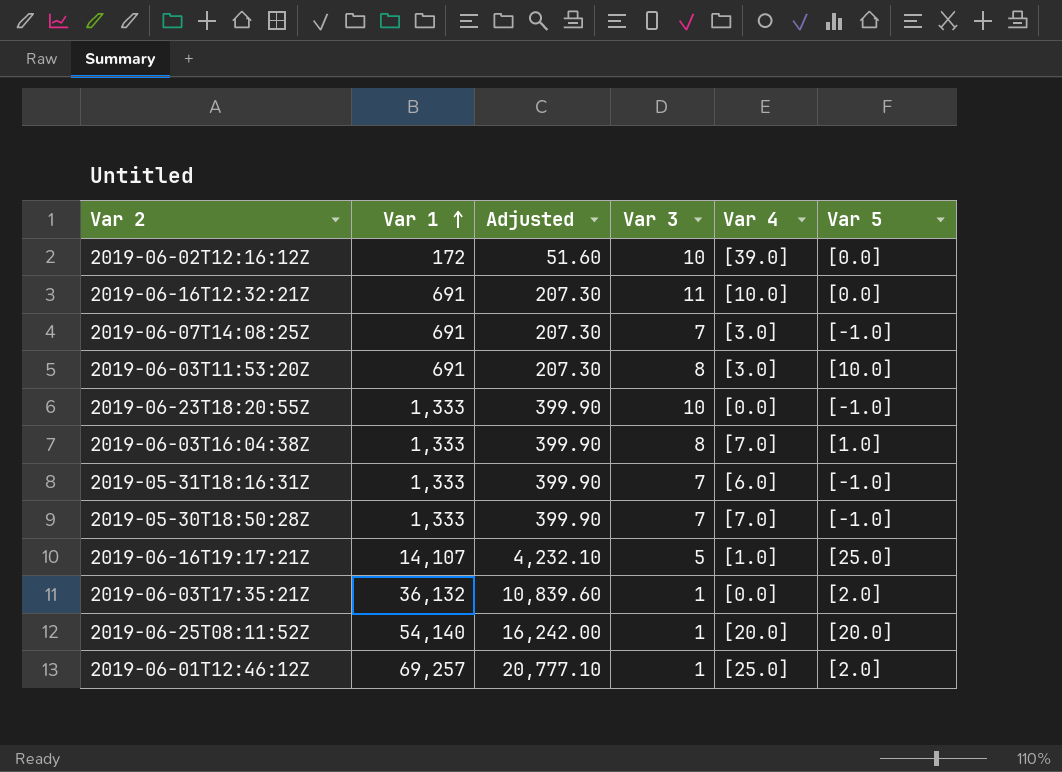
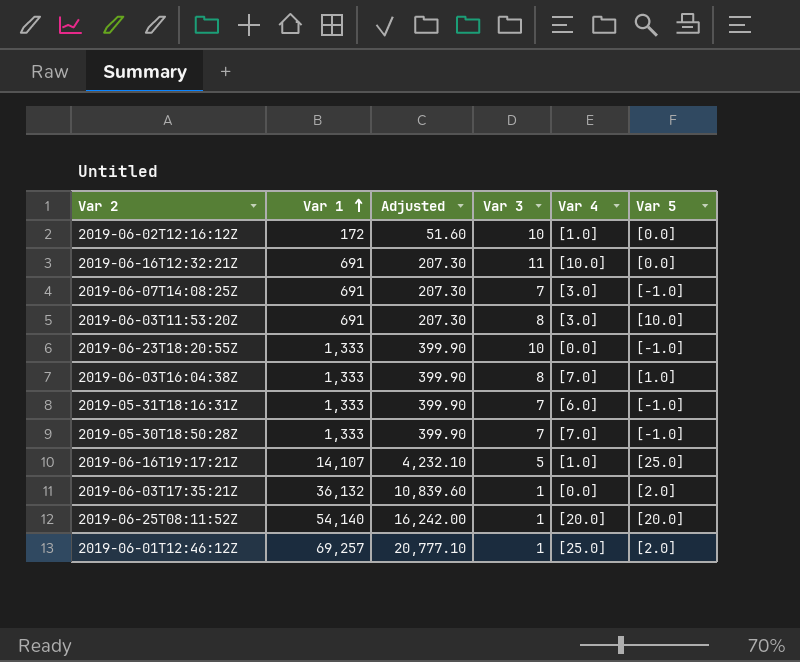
2019-06-02T12:16:12Z | Var 4: [39.0] -> [1.0]

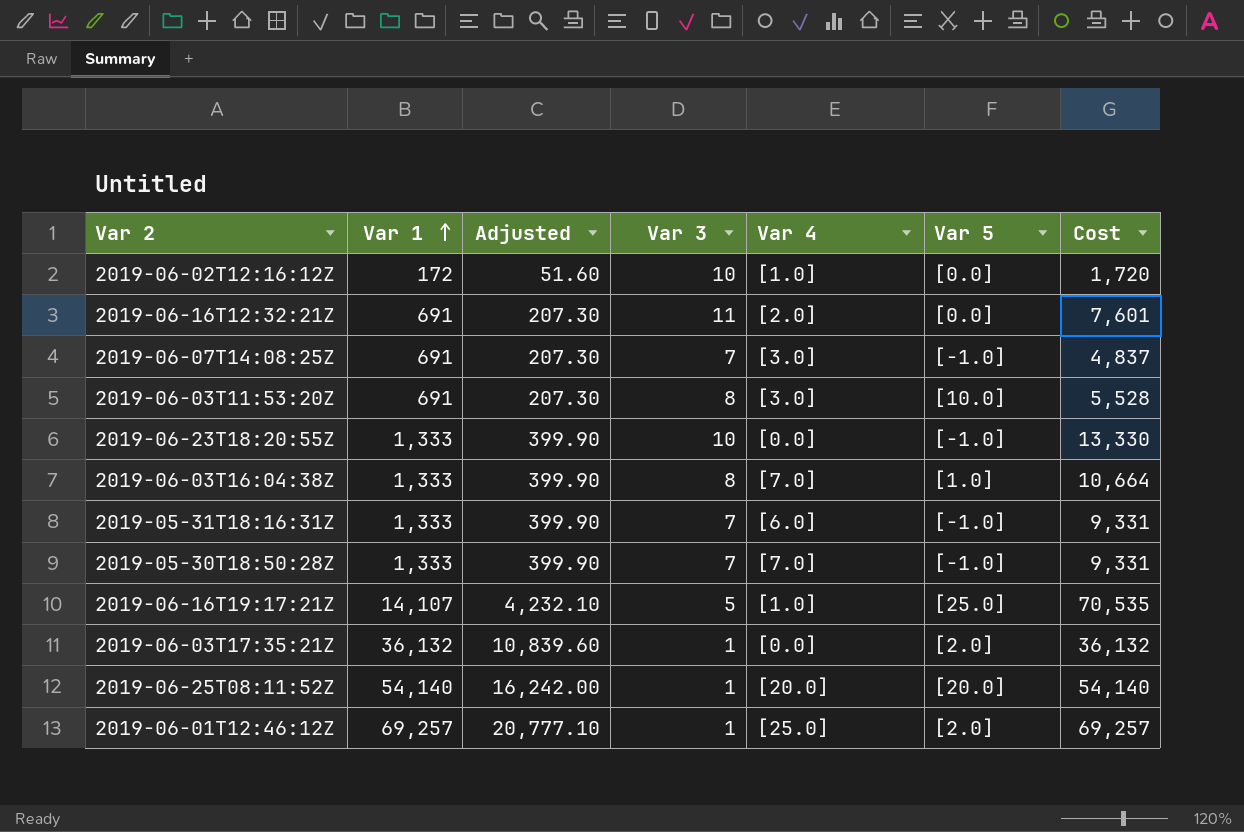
column Cost | formula: none -> [Var 1] * [Var 3]
2019-06-16T12:32:21Z | Var 4: [10.0] -> [2.0]

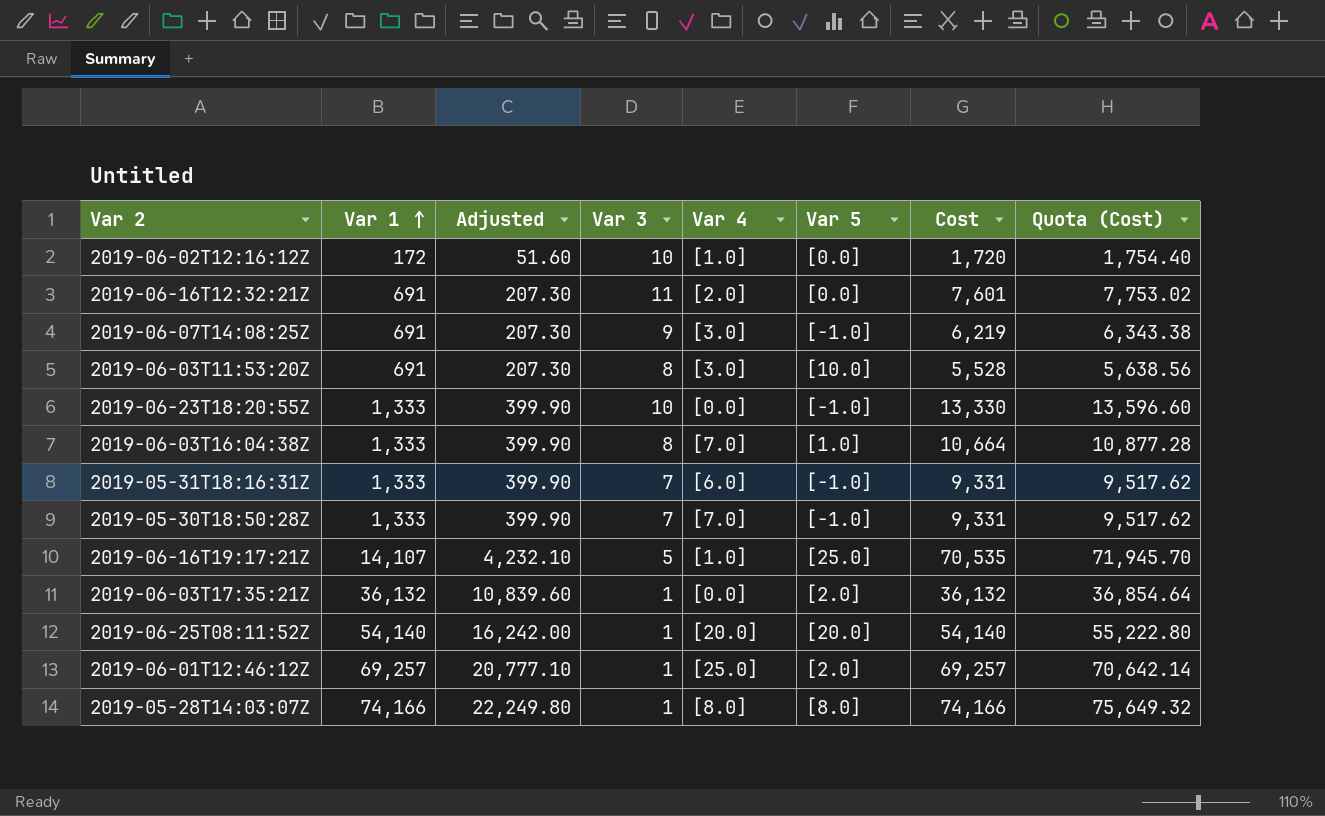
column Quota (Cost) | formula: none -> [Cost] * 1.02
2019-06-07T14:08:25Z | Var 3: 7 -> 9
2019-06-07T14:08:25Z | Cost: 4,837 -> 6,219
row 2019-05-28T14:03:07Z: none -> 74,166 | 22,249.80 | 1 | [8.0] | [8.0] | 74,166 | 75,649.32

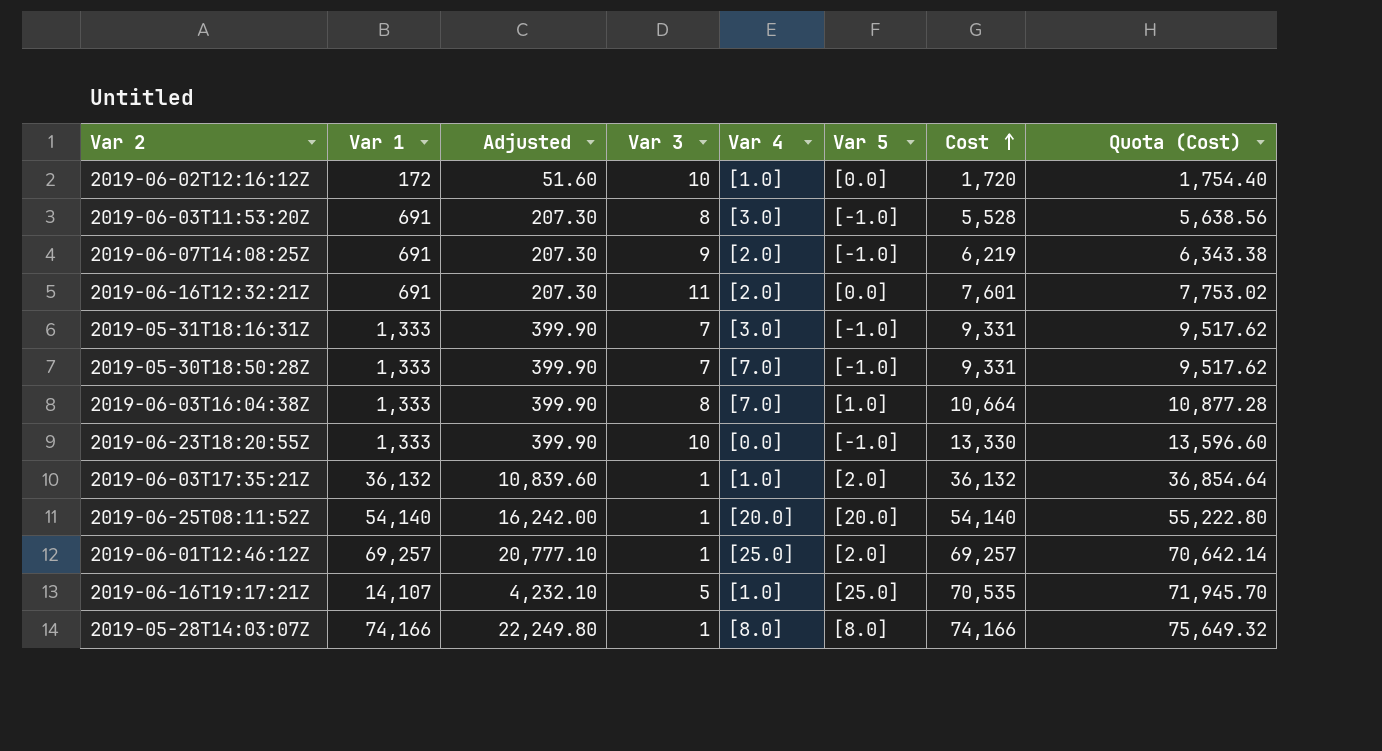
row order: Var 1 ascending -> Cost ascending
2019-06-03T11:53:20Z | Var 5: [10.0] -> [-1.0]
2019-06-07T14:08:25Z | Var 4: [3.0] -> [2.0]
2019-05-31T18:16:31Z | Var 4: [6.0] -> [3.0]
2019-06-03T17:35:21Z | Var 4: [0.0] -> [1.0]

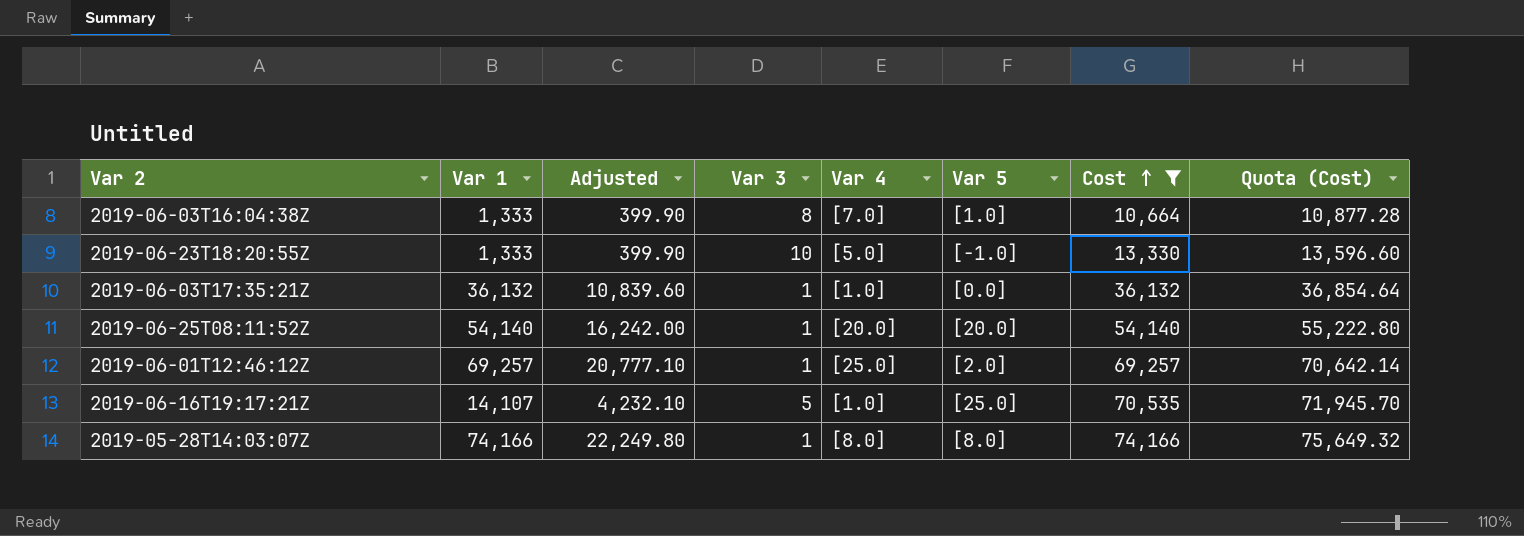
filter: none -> Cost >= 10,664
2019-06-23T18:20:55Z | Var 4: [0.0] -> [5.0]
2019-06-03T17:35:21Z | Var 5: [2.0] -> [0.0]

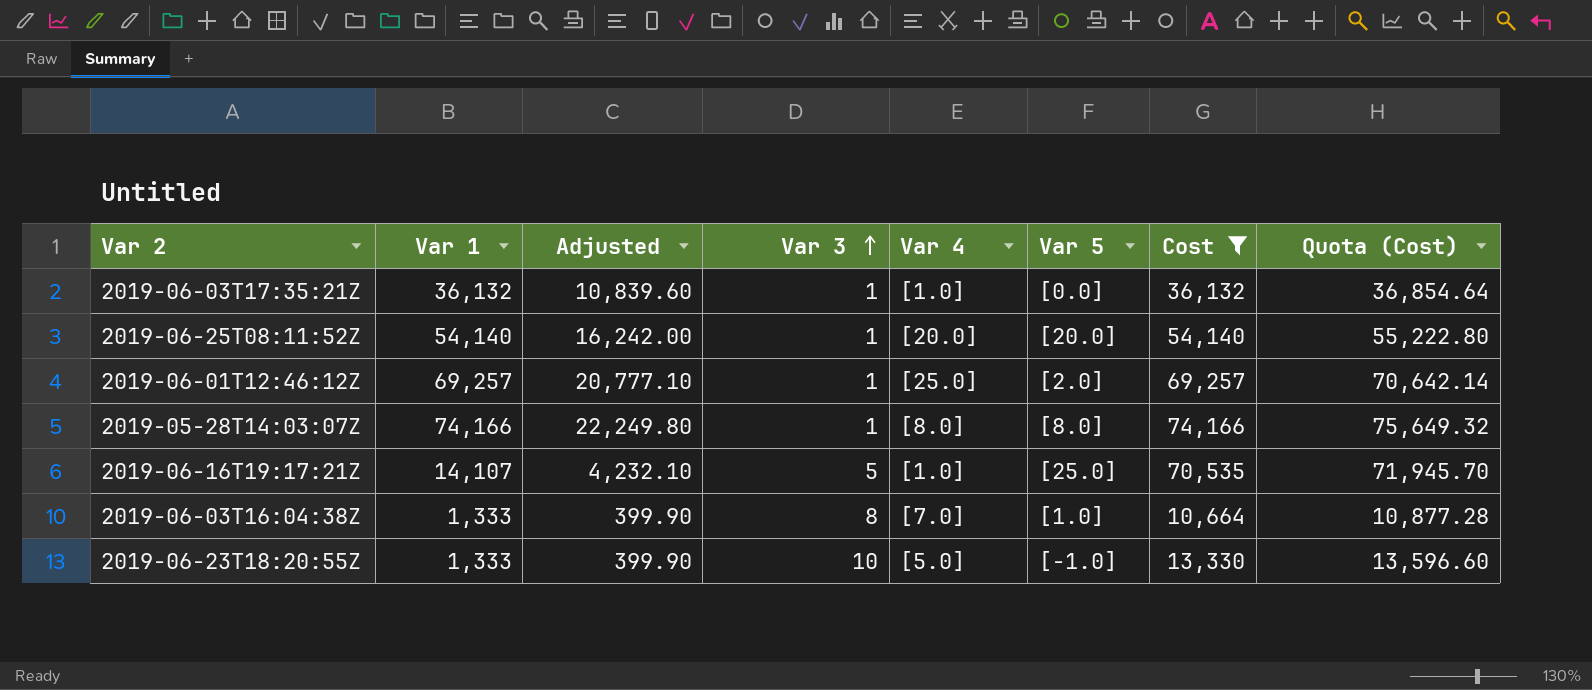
row order: Cost ascending -> Var 3 ascending

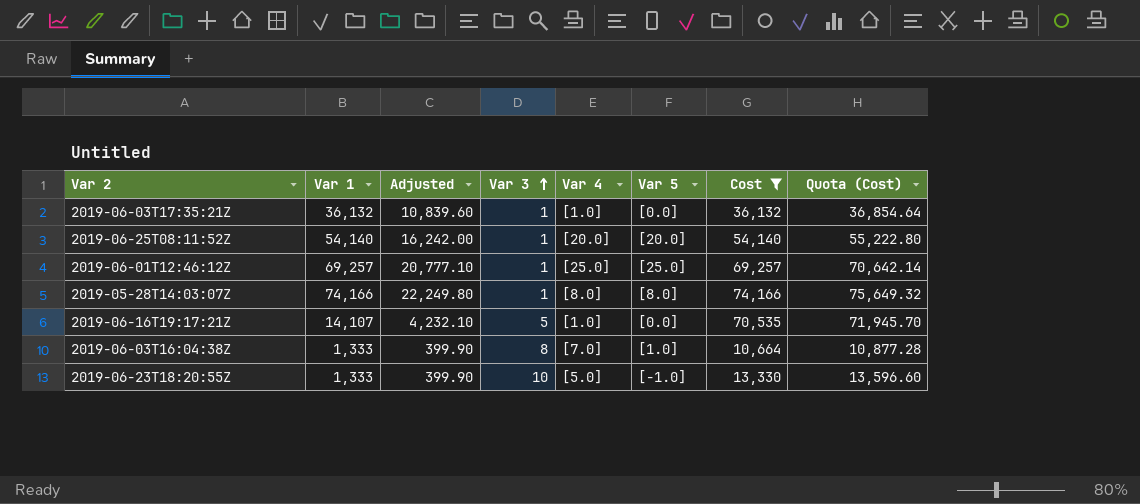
2019-06-01T12:46:12Z | Var 5: [2.0] -> [25.0]
2019-06-16T19:17:21Z | Var 5: [25.0] -> [0.0]

